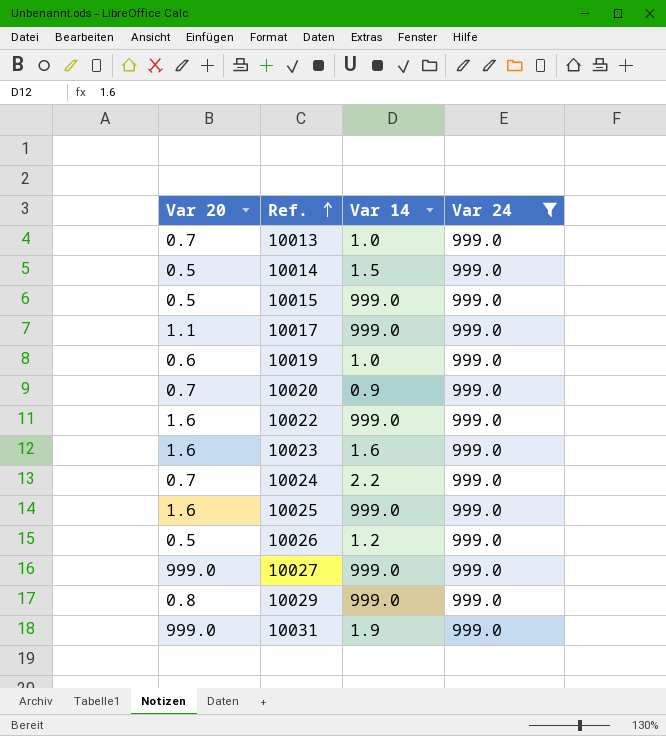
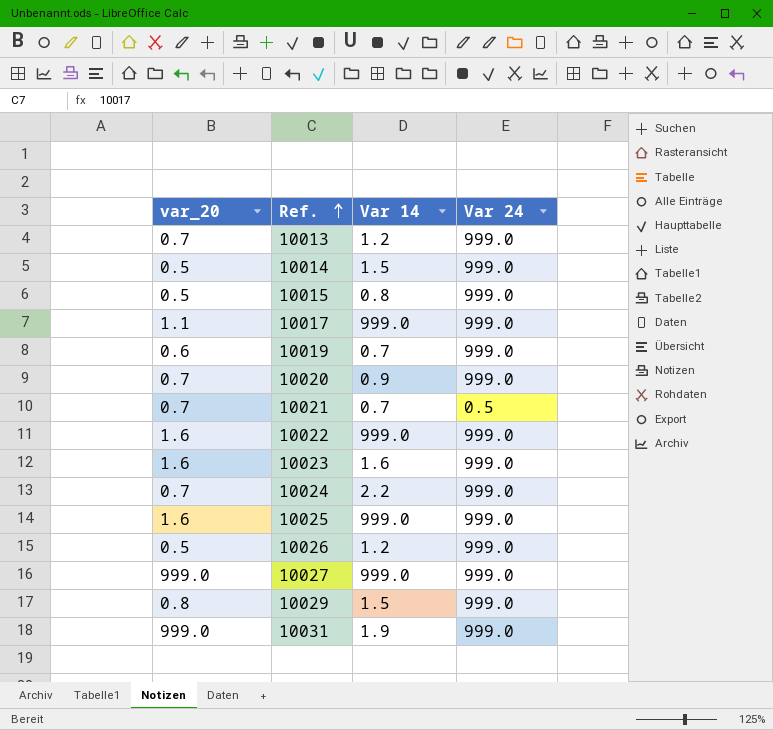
filter: Var 24 = 999.0 -> none
column name: Var 20 -> var_20
10013 | Var 14: 1.0 -> 1.2
10015 | Var 14: 999.0 -> 0.8
10019 | Var 14: 1.0 -> 0.7
10029 | Var 14: 999.0 -> 1.5

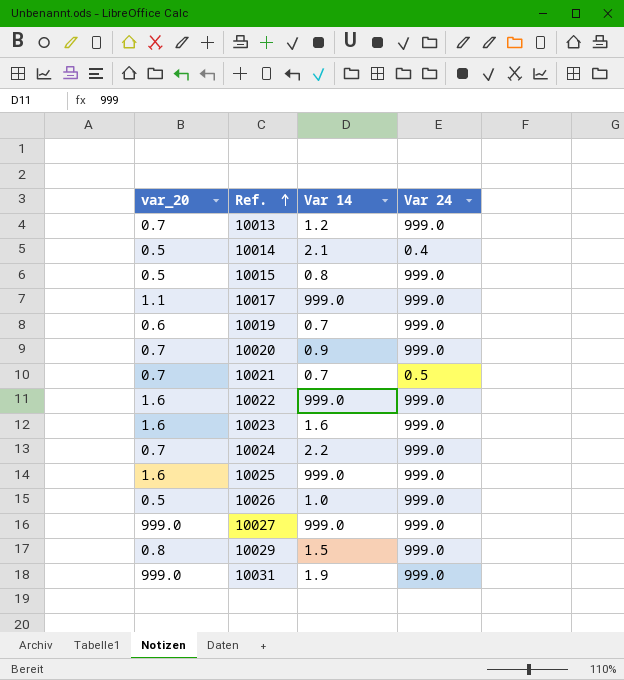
10014 | Var 14: 1.5 -> 2.1
10014 | Var 24: 999.0 -> 0.4
10026 | Var 14: 1.2 -> 1.0

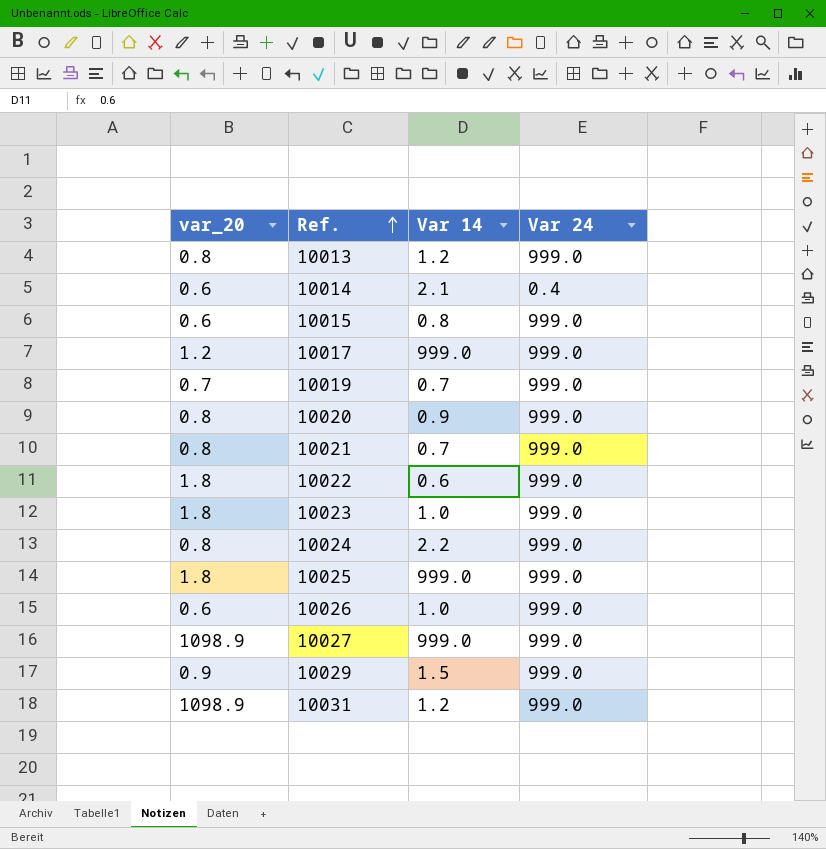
10013 | var_20: 0.7 -> 0.8
10014 | var_20: 0.5 -> 0.6
10015 | var_20: 0.5 -> 0.6
10017 | var_20: 1.1 -> 1.2
10019 | var_20: 0.6 -> 0.7
10020 | var_20: 0.7 -> 0.8
10021 | var_20: 0.7 -> 0.8
10021 | Var 24: 0.5 -> 999.0
10022 | var_20: 1.6 -> 1.8
10022 | Var 14: 999.0 -> 0.6
10023 | var_20: 1.6 -> 1.8
10023 | Var 14: 1.6 -> 1.0
10024 | var_20: 0.7 -> 0.8
10025 | var_20: 1.6 -> 1.8
10026 | var_20: 0.5 -> 0.6
10027 | var_20: 999.0 -> 1098.9
10029 | var_20: 0.8 -> 0.9
10031 | var_20: 999.0 -> 1098.9
10031 | Var 14: 1.9 -> 1.2

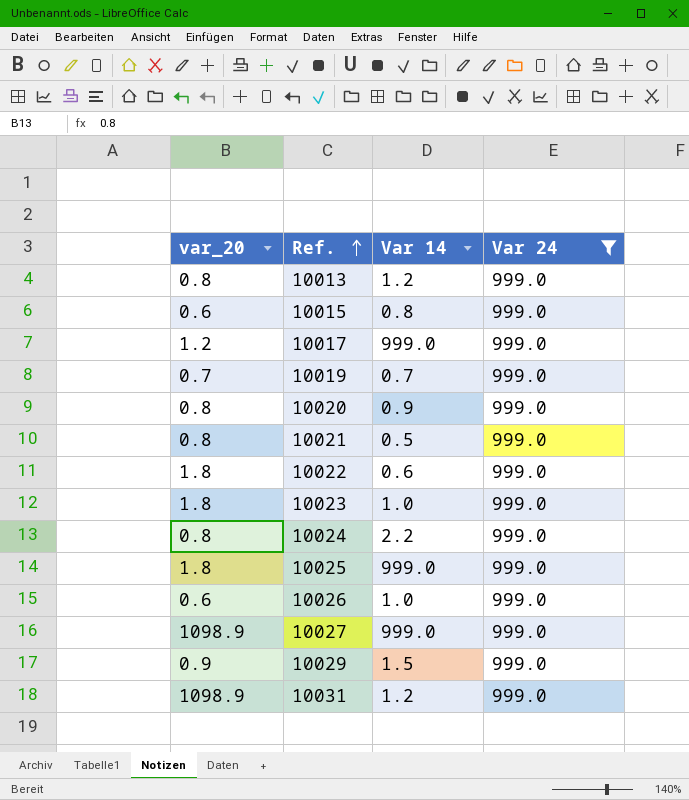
filter: none -> Var 24 = 999.0
10021 | Var 14: 0.7 -> 0.5

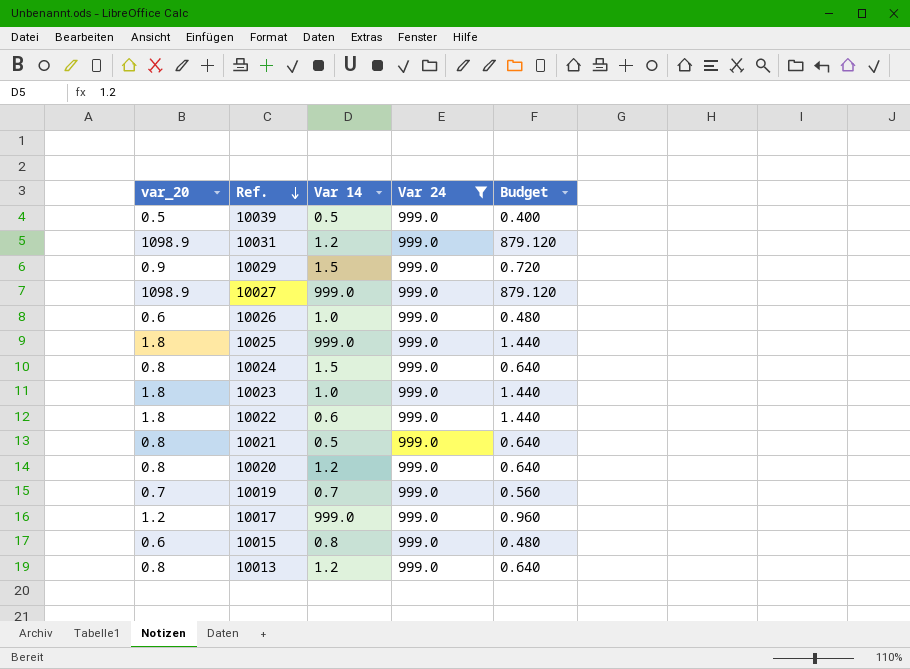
row order: Ref. ascending -> Ref. descending
column Budget | formula: none -> [var_20] * 0.8
row 10039: none -> 0.5 | 0.5 | 999.0 | 0.400
10024 | Var 14: 2.2 -> 1.5
10020 | Var 14: 0.9 -> 1.2

